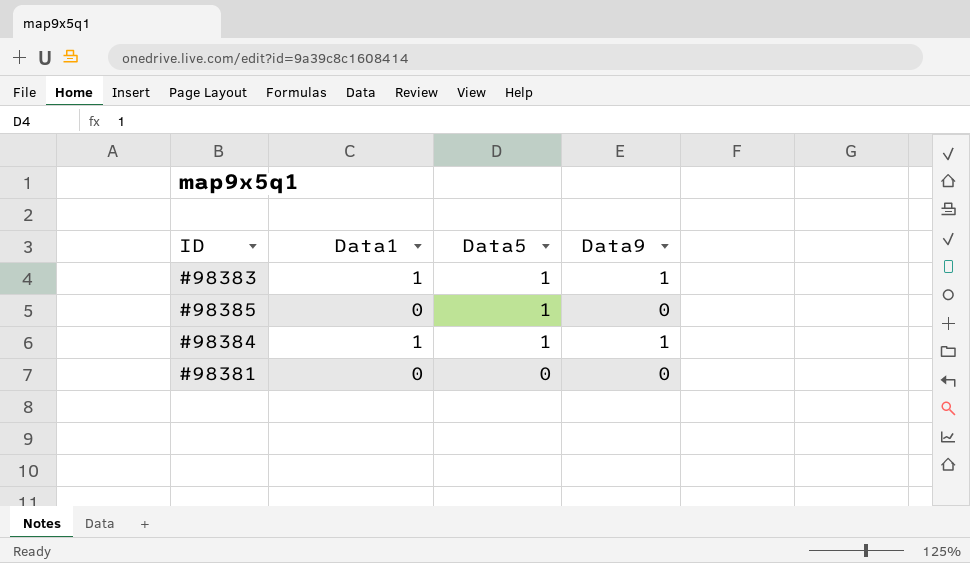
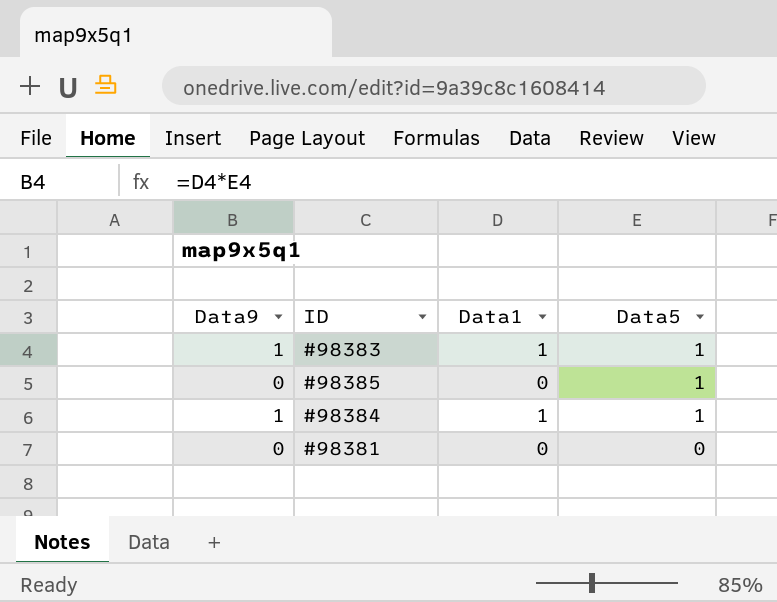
column Data9 | position: 4 -> 1

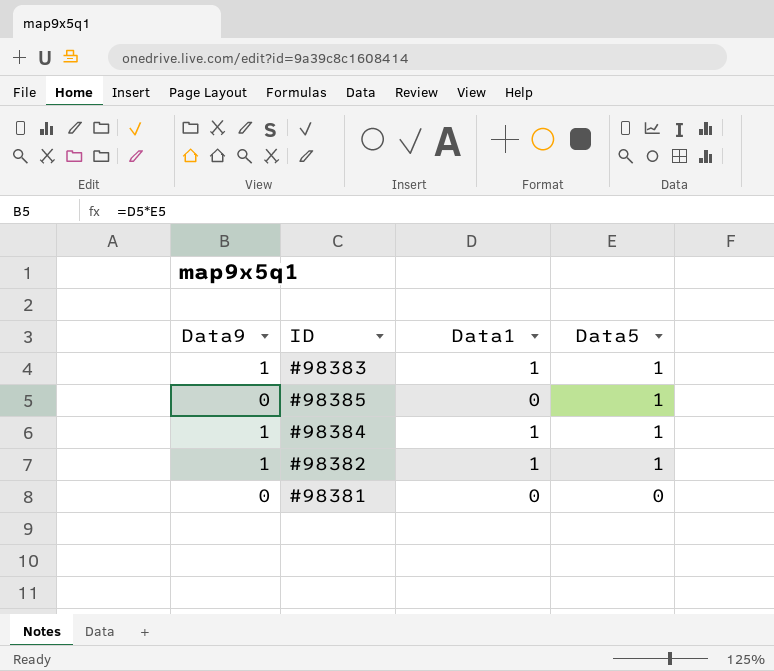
row #98382: none -> 1 | 1 | 1

